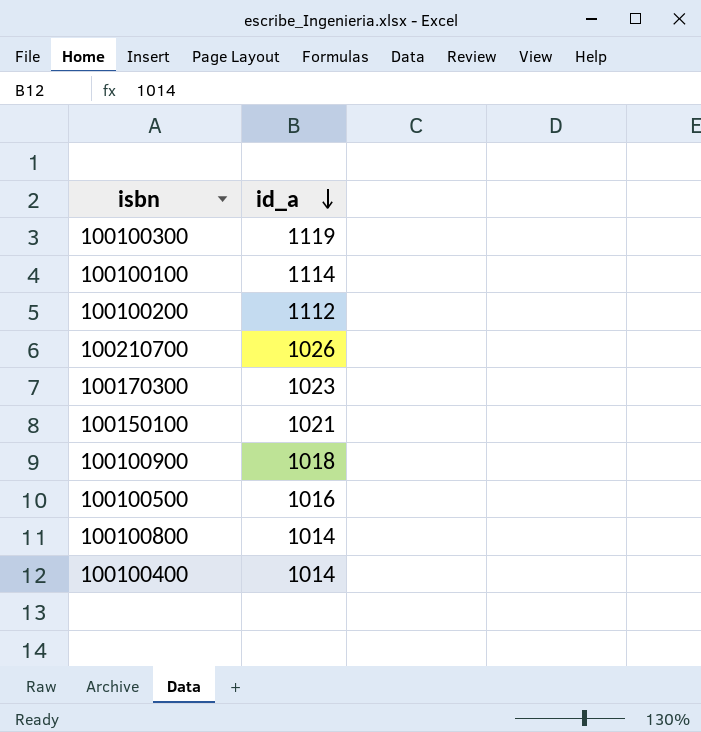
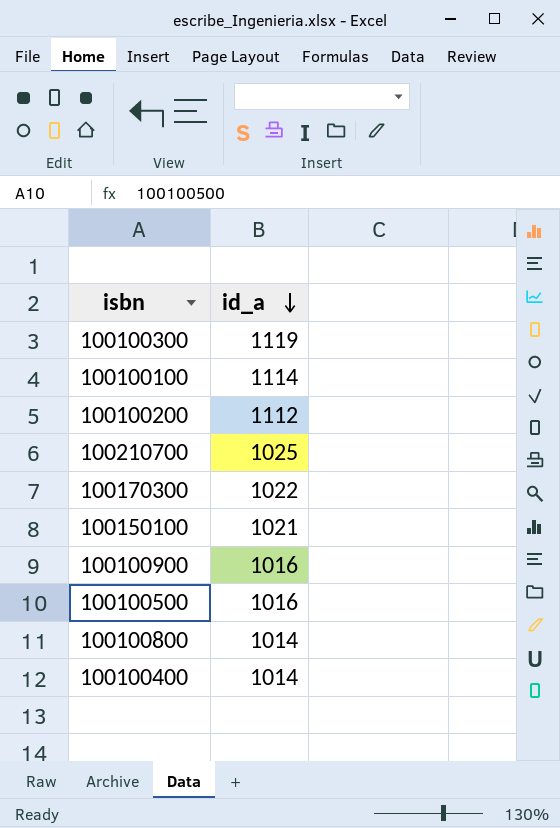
100210700 | id_a: 1026 -> 1025
100170300 | id_a: 1023 -> 1022
100100900 | id_a: 1018 -> 1016

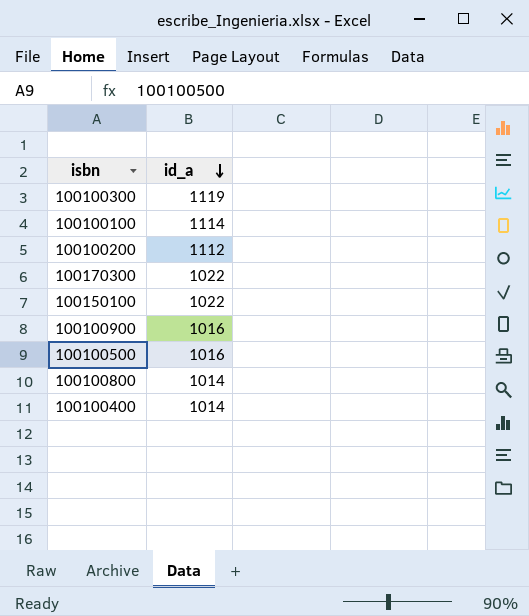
row 100210700: 1025 -> none
100150100 | id_a: 1021 -> 1022

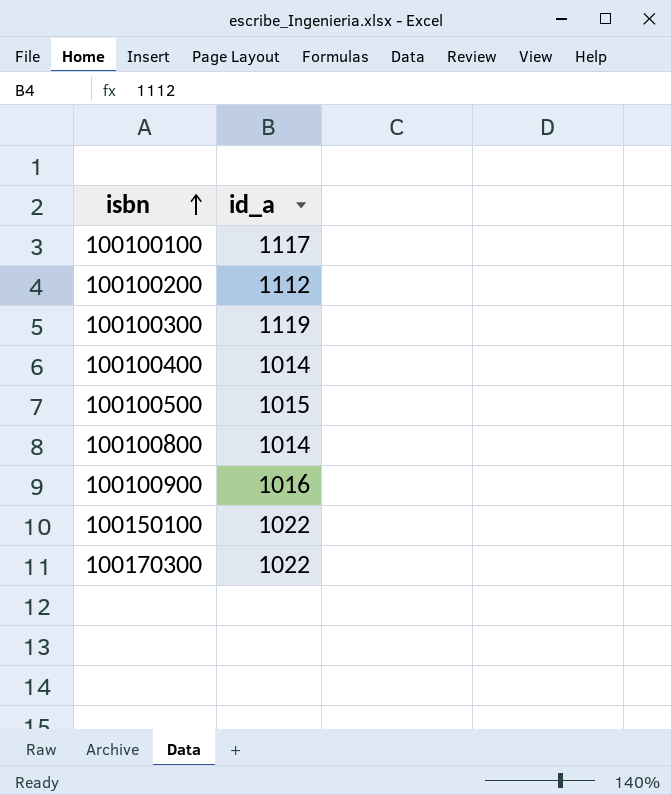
row order: id_a descending -> isbn ascending
100100100 | id_a: 1114 -> 1117
100100500 | id_a: 1016 -> 1015

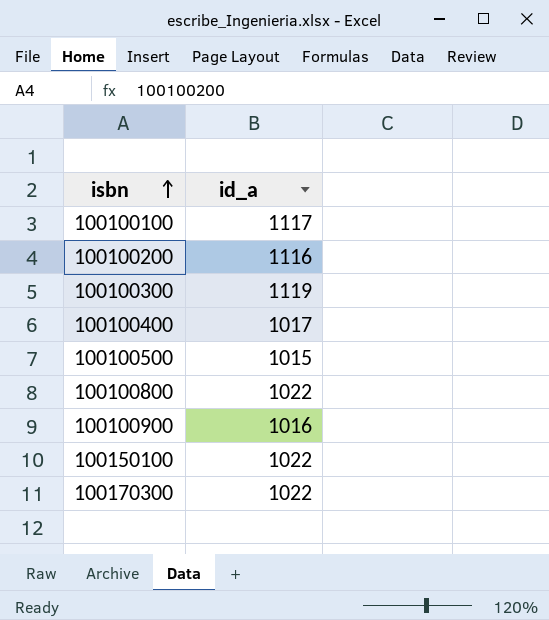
100100200 | id_a: 1112 -> 1116
100100400 | id_a: 1014 -> 1017
100100800 | id_a: 1014 -> 1022

